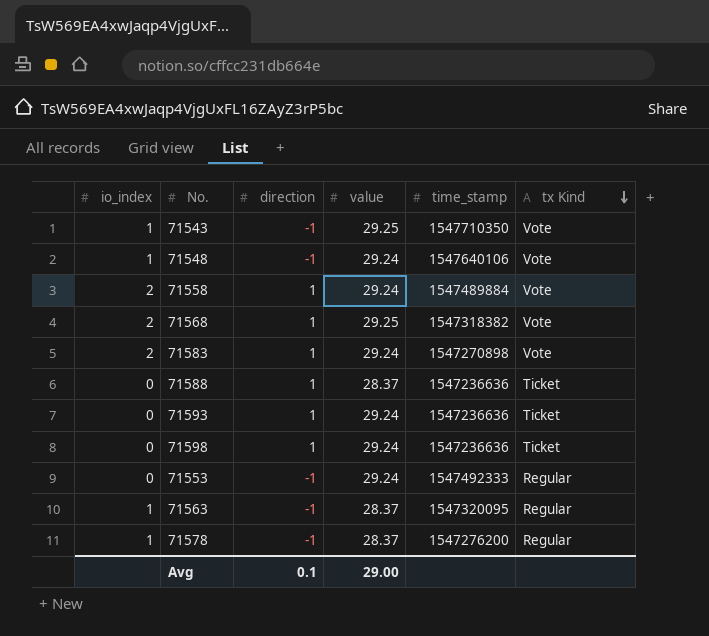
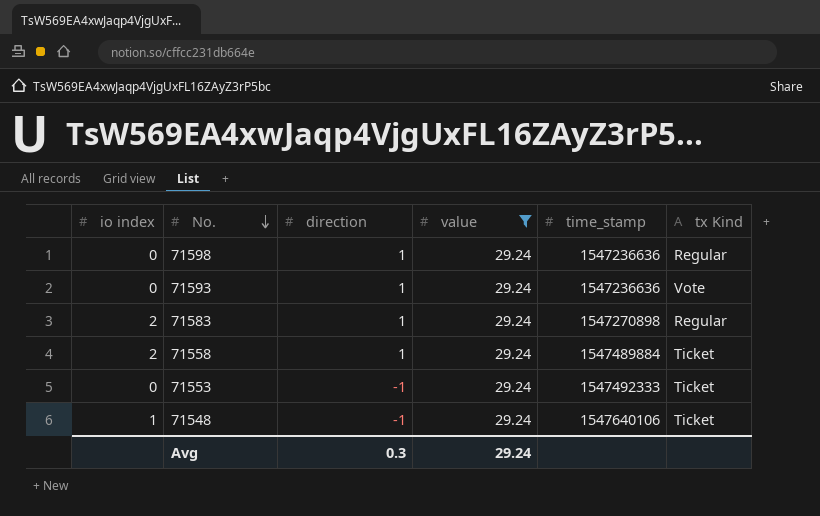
filter: none -> value = 29.24
row order: tx Kind descending -> No. descending
column name: io_index -> io index
71598 | tx Kind: Ticket -> Regular
71593 | tx Kind: Ticket -> Vote
71583 | tx Kind: Vote -> Regular
71558 | tx Kind: Vote -> Ticket
71553 | tx Kind: Regular -> Ticket
71548 | tx Kind: Vote -> Ticket
Avg | direction: 0.1 -> 0.3
Avg | value: 29.00 -> 29.24

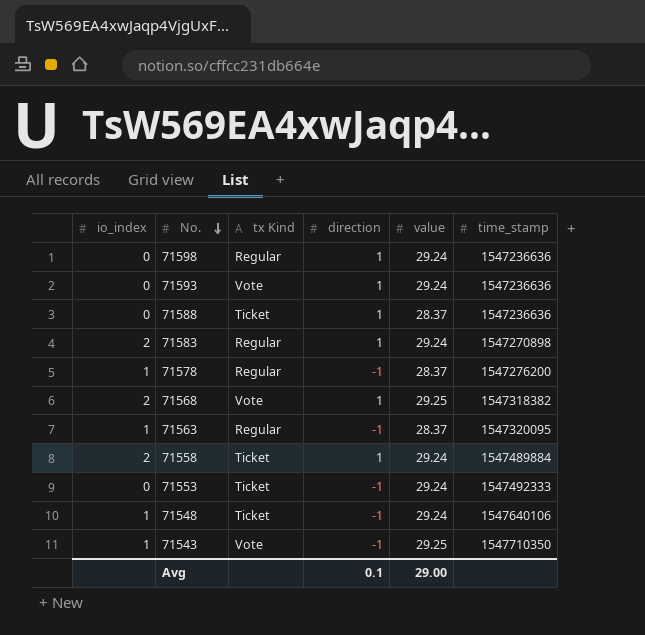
filter: value = 29.24 -> none
column name: io index -> io_index
column tx Kind | position: 6 -> 3
Avg | direction: 0.3 -> 0.1
Avg | value: 29.24 -> 29.00

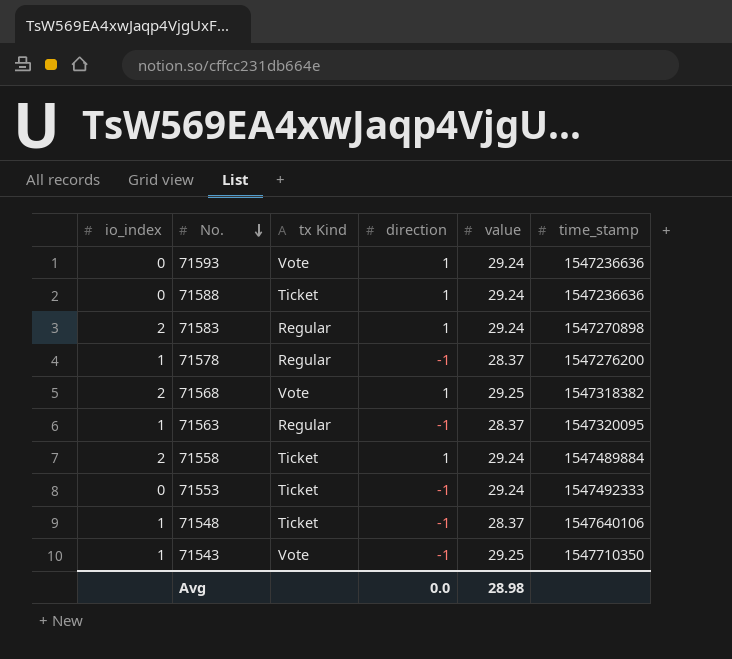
row 71598: 0 | Regular | 1 | 29.24 | 1547236636 -> none
71588 | value: 28.37 -> 29.24
71548 | value: 29.24 -> 28.37
Avg | direction: 0.1 -> 0.0
Avg | value: 29.00 -> 28.98

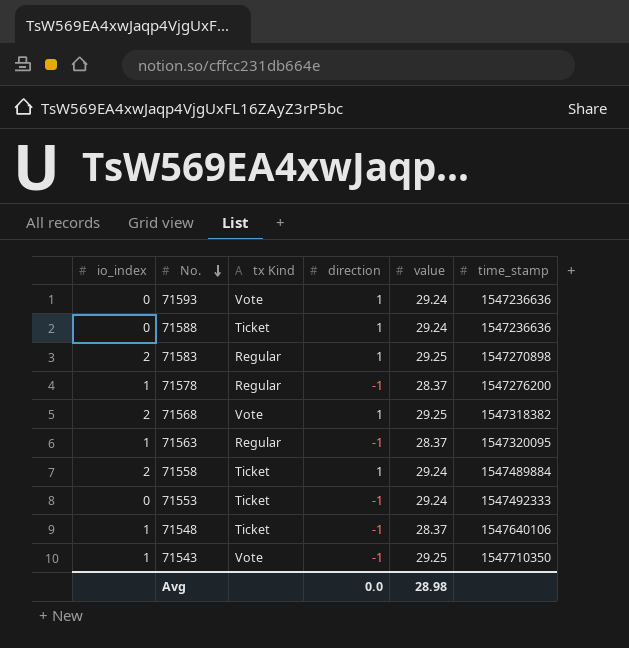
71583 | value: 29.24 -> 29.25

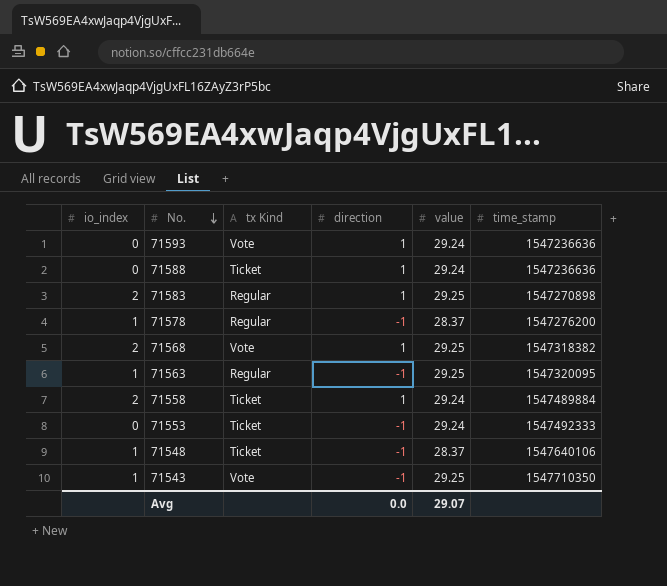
71563 | value: 28.37 -> 29.25
Avg | value: 28.98 -> 29.07

